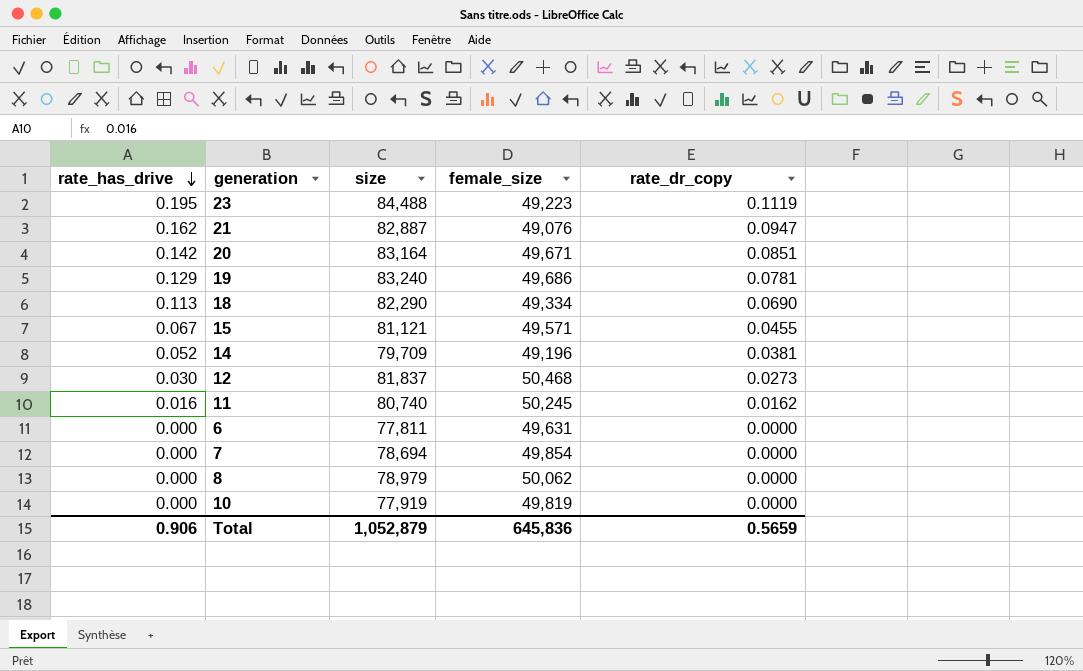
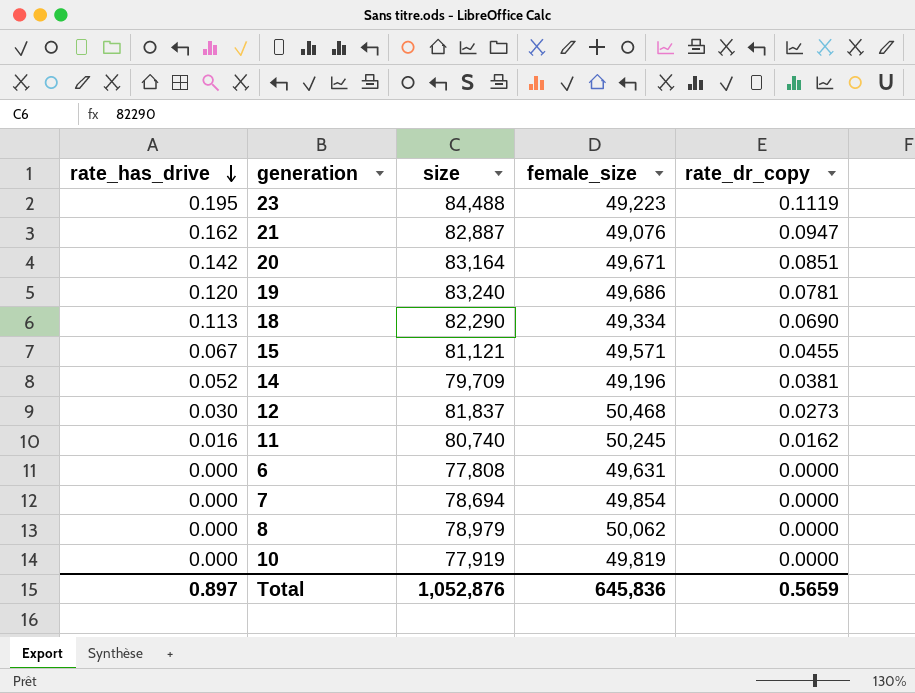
19 | rate_has_drive: 0.129 -> 0.120
6 | size: 77,811 -> 77,808
Total | rate_has_drive: 0.906 -> 0.897
Total | size: 1,052,879 -> 1,052,876

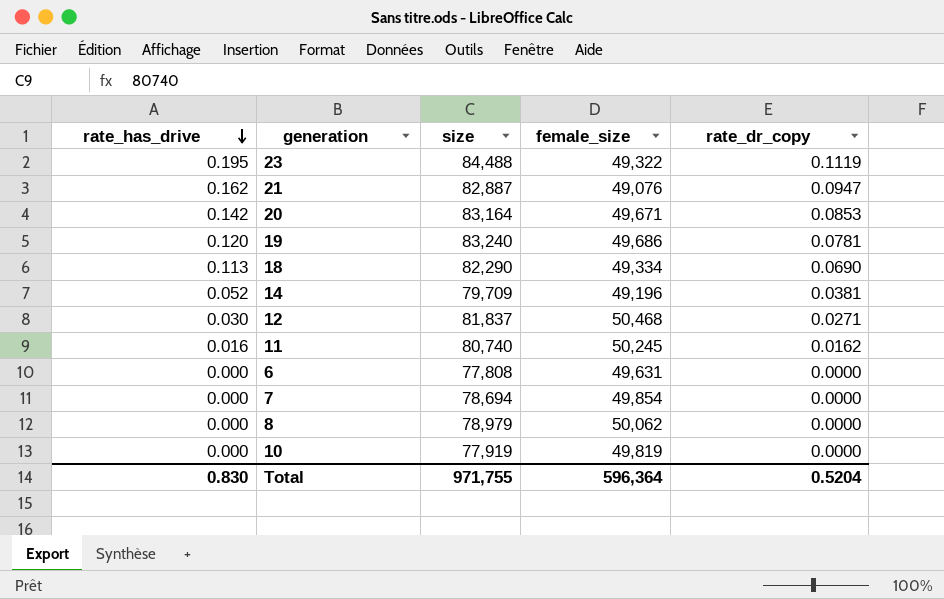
row 15: 0.067 | 81,121 | 49,571 | 0.0455 -> none
23 | female_size: 49,223 -> 49,322
20 | rate_dr_copy: 0.0851 -> 0.0853
12 | rate_dr_copy: 0.0273 -> 0.0271
Total | rate_has_drive: 0.897 -> 0.830
Total | size: 1,052,876 -> 971,755
Total | female_size: 645,836 -> 596,364
Total | rate_dr_copy: 0.5659 -> 0.5204

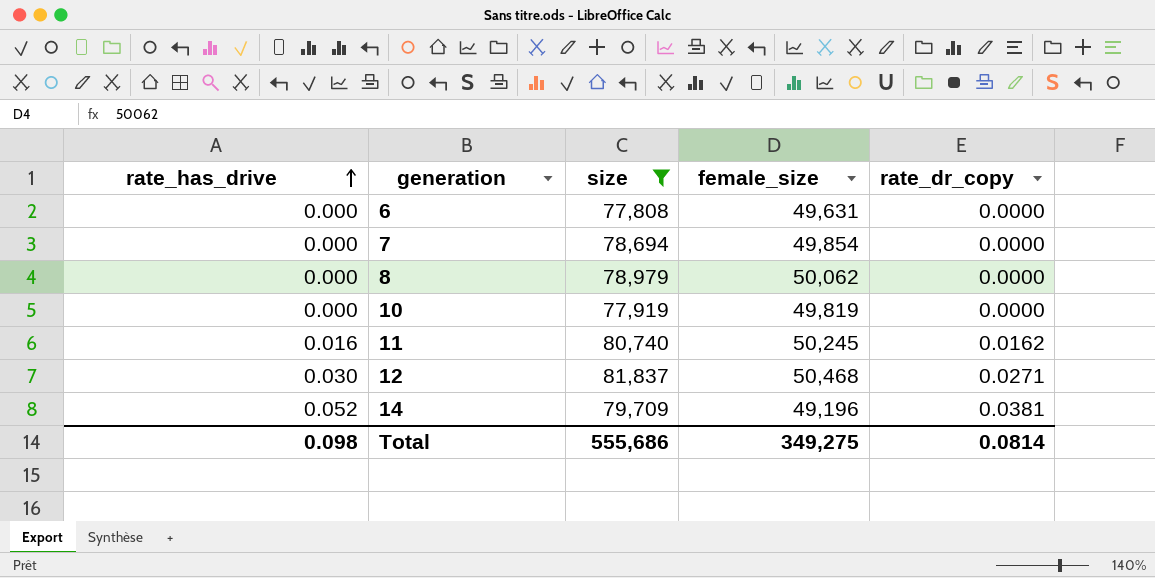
filter: none -> size <= 81,837
row order: rate_has_drive descending -> rate_has_drive ascending
Total | rate_has_drive: 0.830 -> 0.098
Total | size: 971,755 -> 555,686
Total | female_size: 596,364 -> 349,275
Total | rate_dr_copy: 0.5204 -> 0.0814

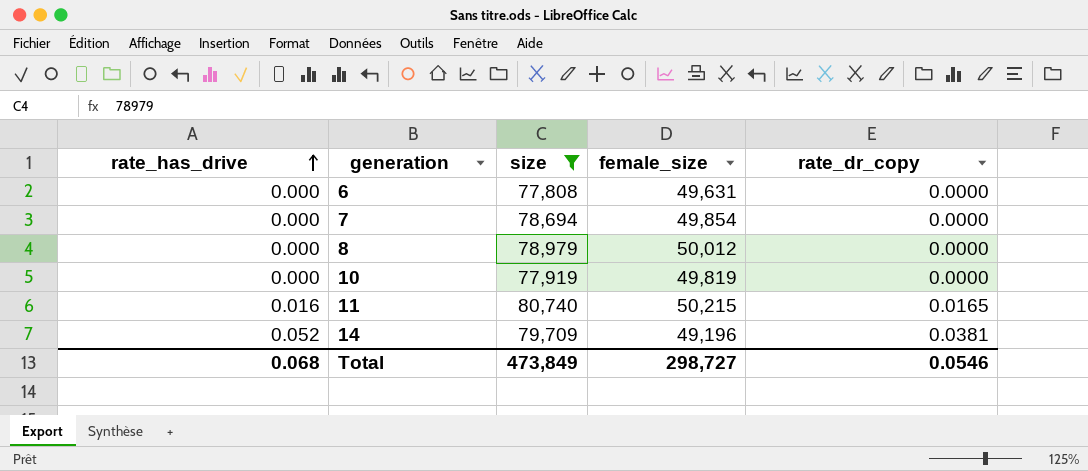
row 12: 0.030 | 81,837 | 50,468 | 0.0271 -> none
8 | female_size: 50,062 -> 50,012
11 | female_size: 50,245 -> 50,215
11 | rate_dr_copy: 0.0162 -> 0.0165
Total | rate_has_drive: 0.098 -> 0.068
Total | size: 555,686 -> 473,849
Total | female_size: 349,275 -> 298,727
Total | rate_dr_copy: 0.0814 -> 0.0546

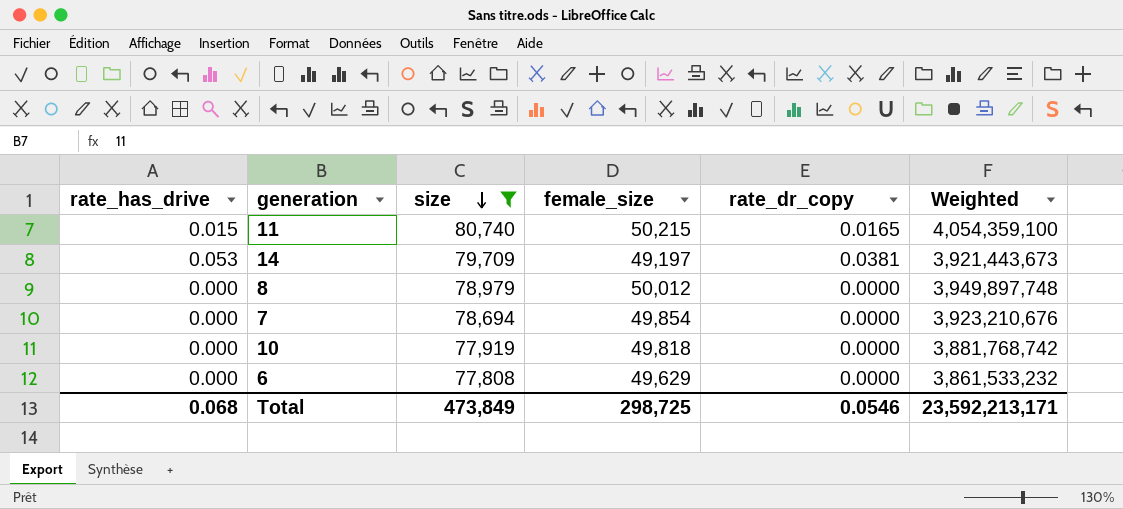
row order: rate_has_drive ascending -> size descending
column Weighted | formula: none -> [size] * [female_size]
11 | rate_has_drive: 0.016 -> 0.015
14 | rate_has_drive: 0.052 -> 0.053
14 | female_size: 49,196 -> 49,197
10 | female_size: 49,819 -> 49,818
6 | female_size: 49,631 -> 49,629
Total | female_size: 298,727 -> 298,725

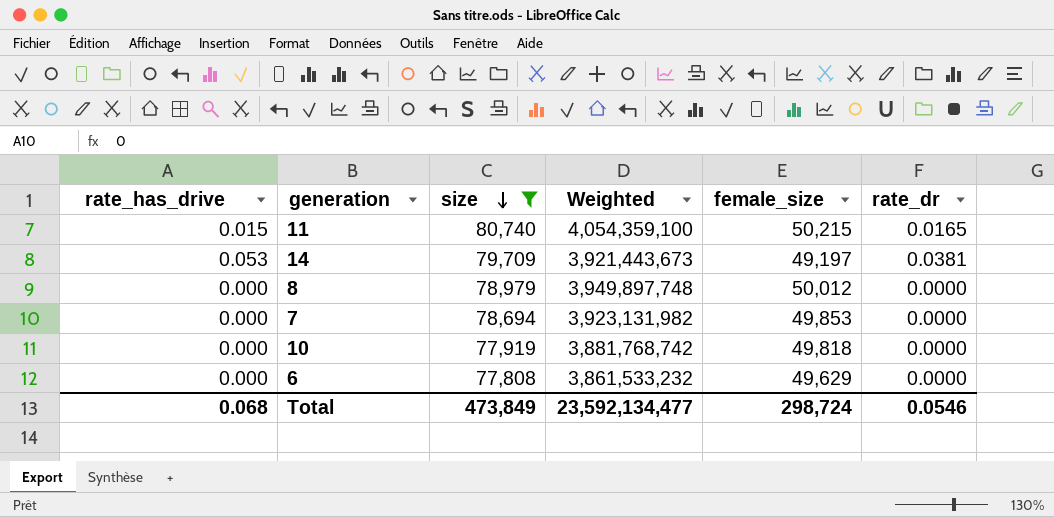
column Weighted | position: 6 -> 4
column name: rate_dr_copy -> rate_dr
7 | Weighted: 3,923,210,676 -> 3,923,131,982
7 | female_size: 49,854 -> 49,853
Total | Weighted: 23,592,213,171 -> 23,592,134,477
Total | female_size: 298,725 -> 298,724

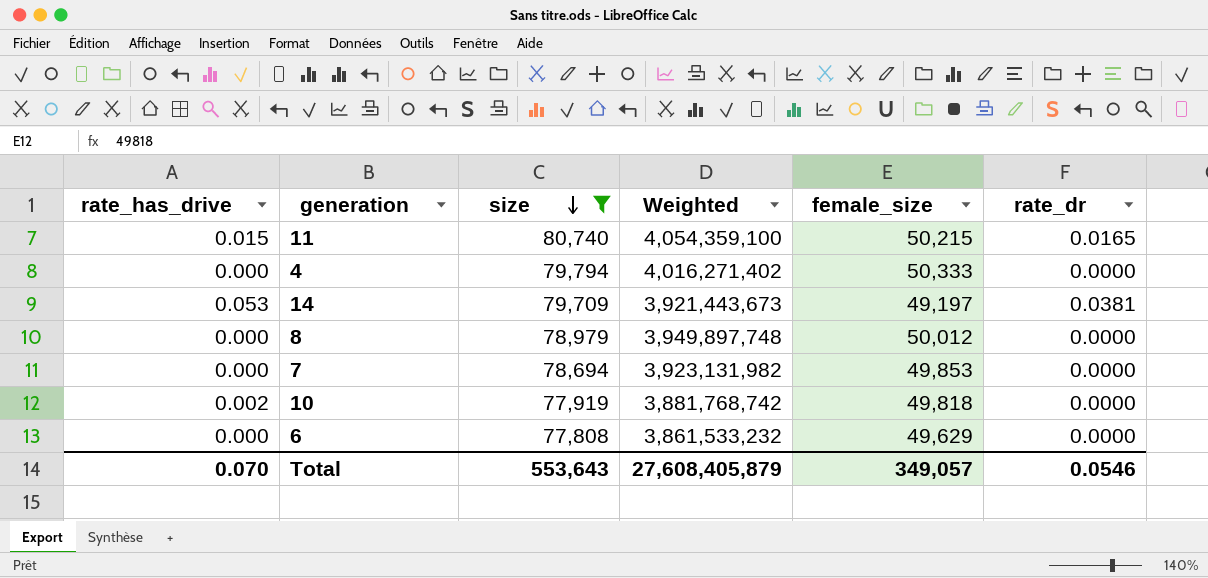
row 4: none -> 0.000 | 79,794 | 4,016,271,402 | 50,333 | 0.0000
10 | rate_has_drive: 0.000 -> 0.002
Total | rate_has_drive: 0.068 -> 0.070
Total | size: 473,849 -> 553,643
Total | Weighted: 23,592,134,477 -> 27,608,405,879
Total | female_size: 298,724 -> 349,057

